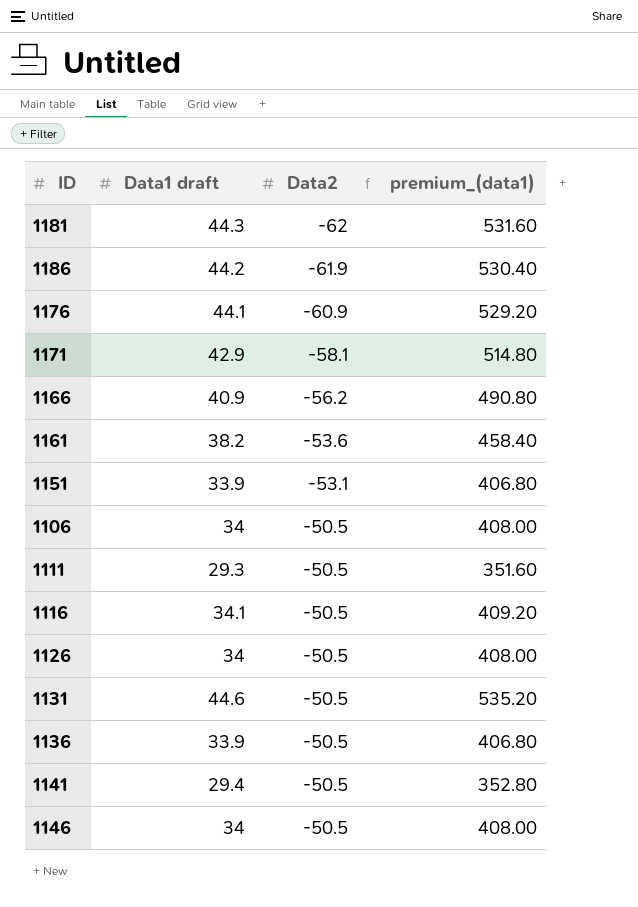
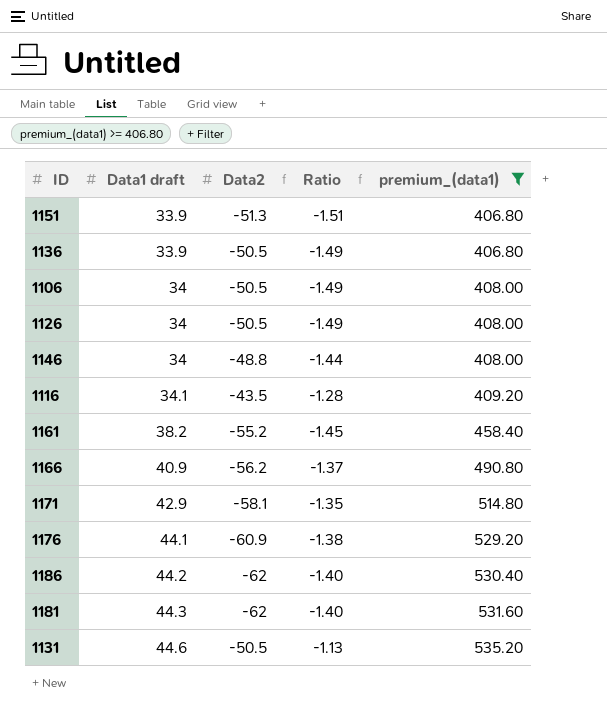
filter: none -> premium_(data1) >= 406.80
row order: Data2 ascending -> Data1 draft ascending
column Ratio | formula: none -> [Data2] / [Data1 draft]
1151 | Data2: -53.1 -> -51.3
1146 | Data2: -50.5 -> -48.8
1116 | Data2: -50.5 -> -43.5
1161 | Data2: -53.6 -> -55.2
1186 | Data2: -61.9 -> -62

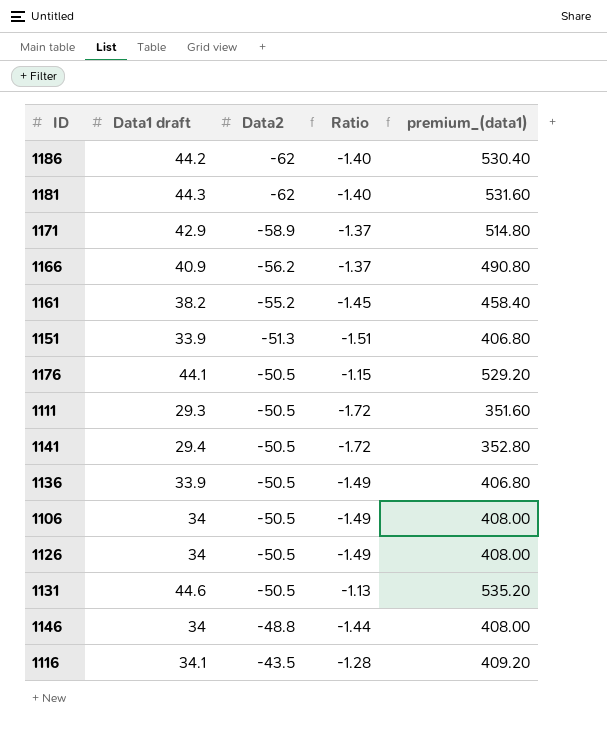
filter: premium_(data1) >= 406.80 -> none
row order: Data1 draft ascending -> Data2 ascending
1171 | Data2: -58.1 -> -58.9
1171 | Ratio: -1.35 -> -1.37
1176 | Data2: -60.9 -> -50.5
1176 | Ratio: -1.38 -> -1.15

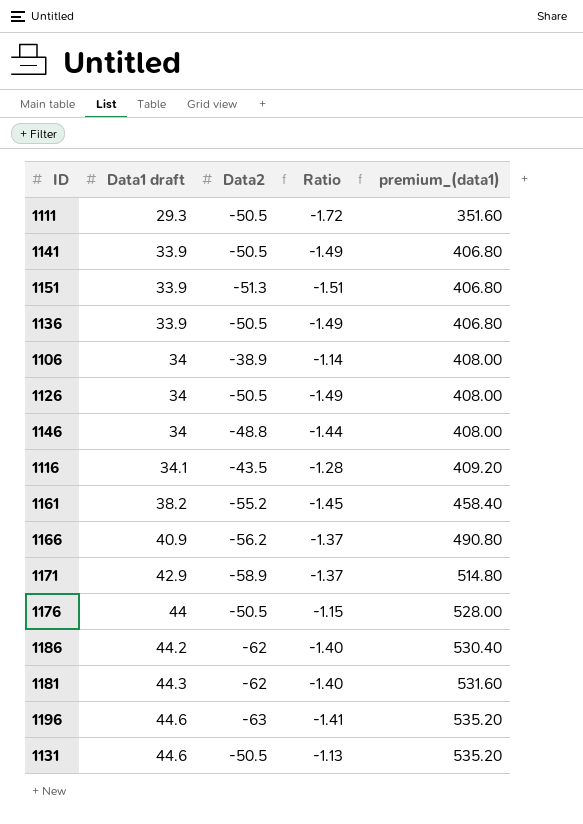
row order: Data2 ascending -> Data1 draft ascending
1141 | Data1 draft: 29.4 -> 33.9
1141 | Ratio: -1.72 -> -1.49
1141 | premium_(data1): 352.80 -> 406.80
1106 | Data2: -50.5 -> -38.9
1106 | Ratio: -1.49 -> -1.14
1176 | Data1 draft: 44.1 -> 44
1176 | premium_(data1): 529.20 -> 528.00
row 1196: none -> 44.6 | -63 | -1.41 | 535.20

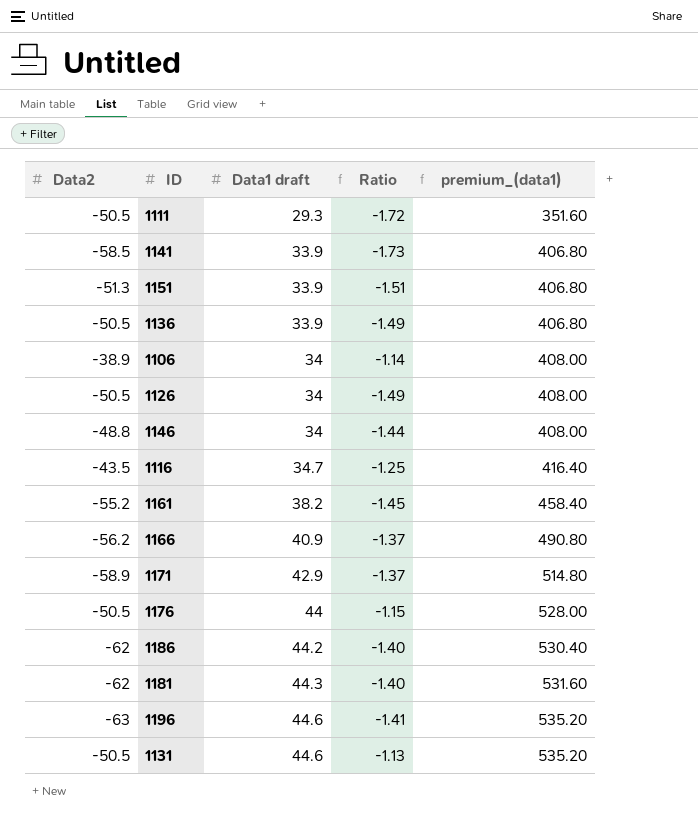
column Data2 | position: 3 -> 1
1141 | Data2: -50.5 -> -58.5
1141 | Ratio: -1.49 -> -1.73
1116 | Data1 draft: 34.1 -> 34.7
1116 | Ratio: -1.28 -> -1.25
1116 | premium_(data1): 409.20 -> 416.40

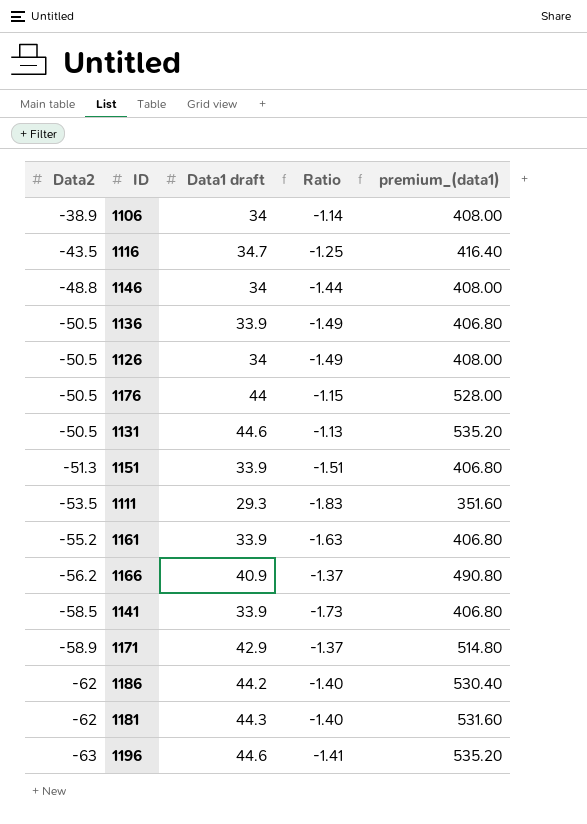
row order: Data1 draft ascending -> Data2 descending
1111 | Data2: -50.5 -> -53.5
1111 | Ratio: -1.72 -> -1.83
1161 | Data1 draft: 38.2 -> 33.9
1161 | Ratio: -1.45 -> -1.63
1161 | premium_(data1): 458.40 -> 406.80

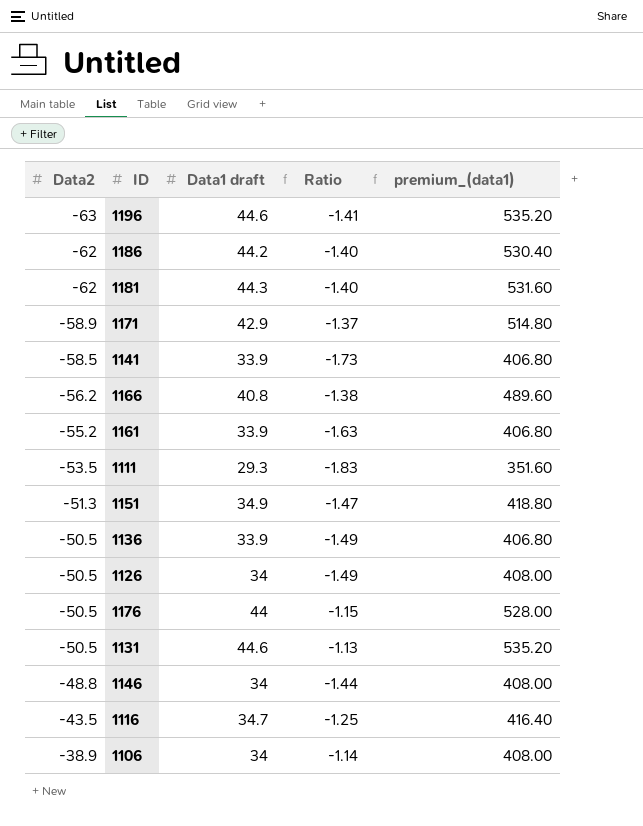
row order: Data2 descending -> Data2 ascending
1166 | Data1 draft: 40.9 -> 40.8
1166 | Ratio: -1.37 -> -1.38
1166 | premium_(data1): 490.80 -> 489.60
1151 | Data1 draft: 33.9 -> 34.9
1151 | Ratio: -1.51 -> -1.47
1151 | premium_(data1): 406.80 -> 418.80

